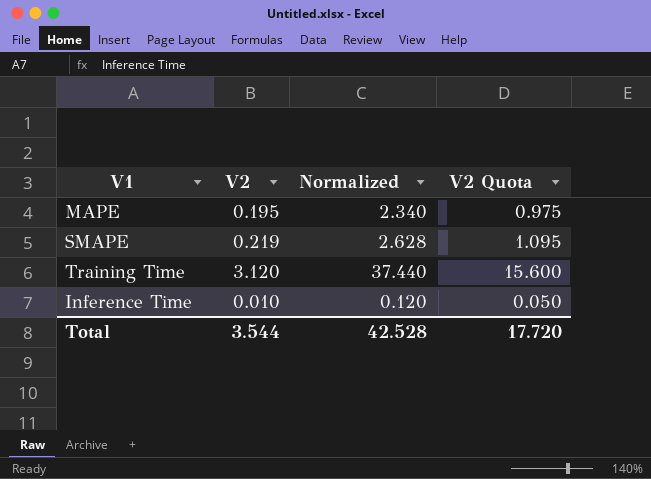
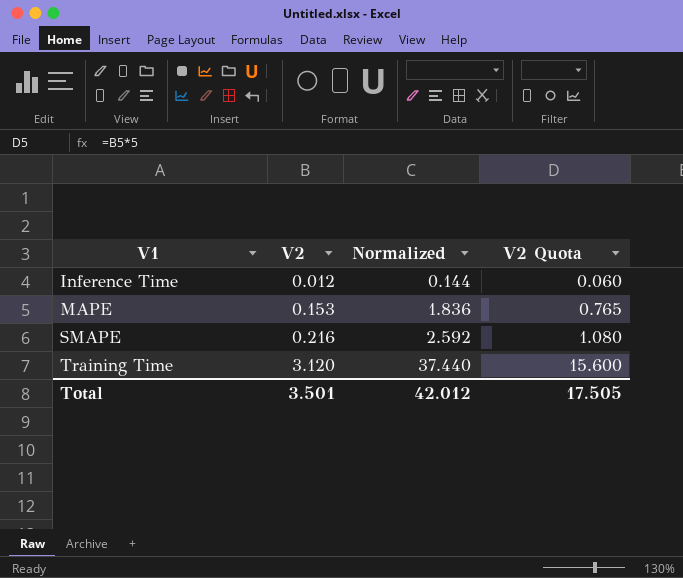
row order: none -> V1 ascending
Inference Time | V2: 0.010 -> 0.012
Inference Time | Normalized: 0.120 -> 0.144
Inference Time | V2 Quota: 0.050 -> 0.060
MAPE | V2: 0.195 -> 0.153
MAPE | Normalized: 2.340 -> 1.836
MAPE | V2 Quota: 0.975 -> 0.765
SMAPE | V2: 0.219 -> 0.216
SMAPE | Normalized: 2.628 -> 2.592
SMAPE | V2 Quota: 1.095 -> 1.080
Total | V2: 3.544 -> 3.501
Total | Normalized: 42.528 -> 42.012
Total | V2 Quota: 17.720 -> 17.505

